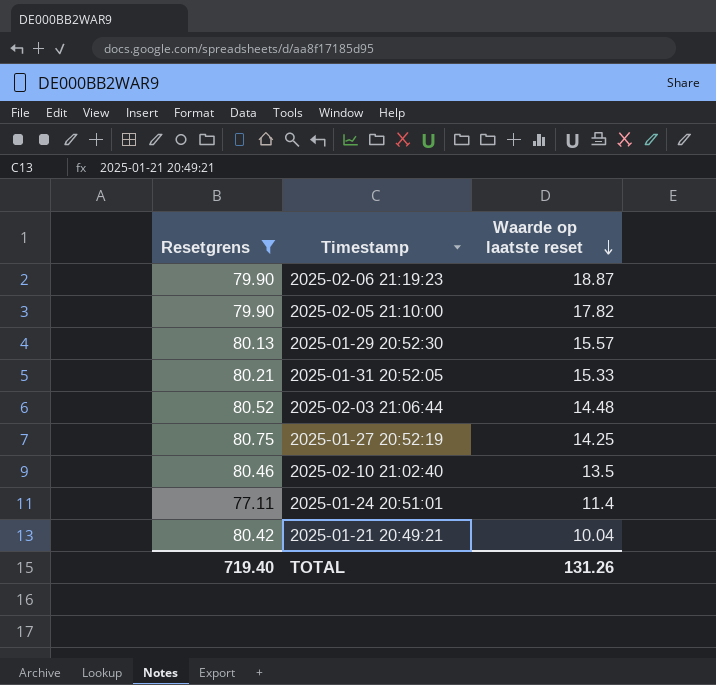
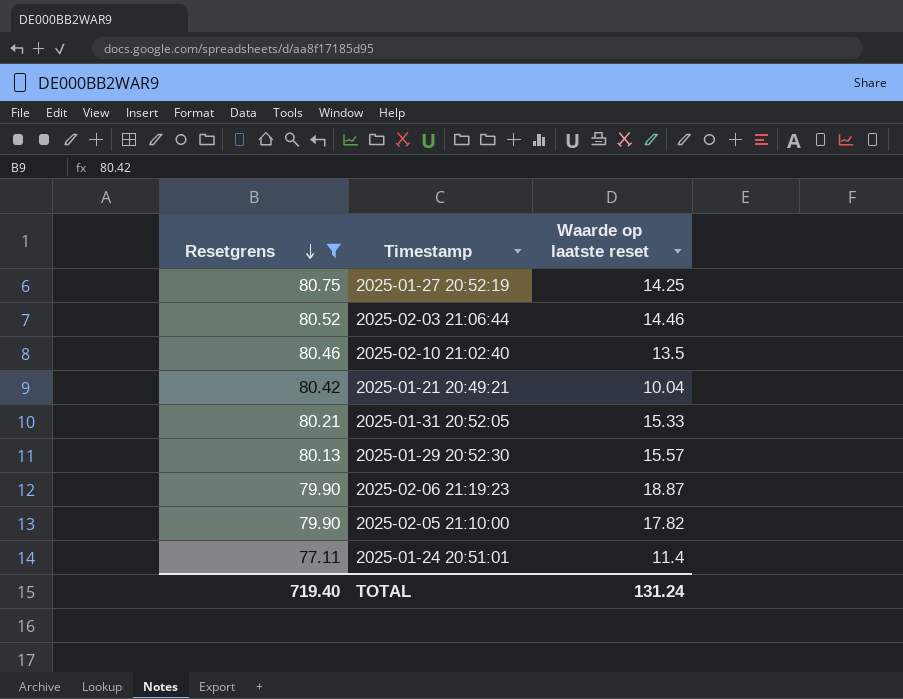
row order: Waarde op laatste reset descending -> Resetgrens descending
2025-02-03 21:06:44 | Waarde op laatste reset: 14.48 -> 14.46
TOTAL | Waarde op laatste reset: 131.26 -> 131.24

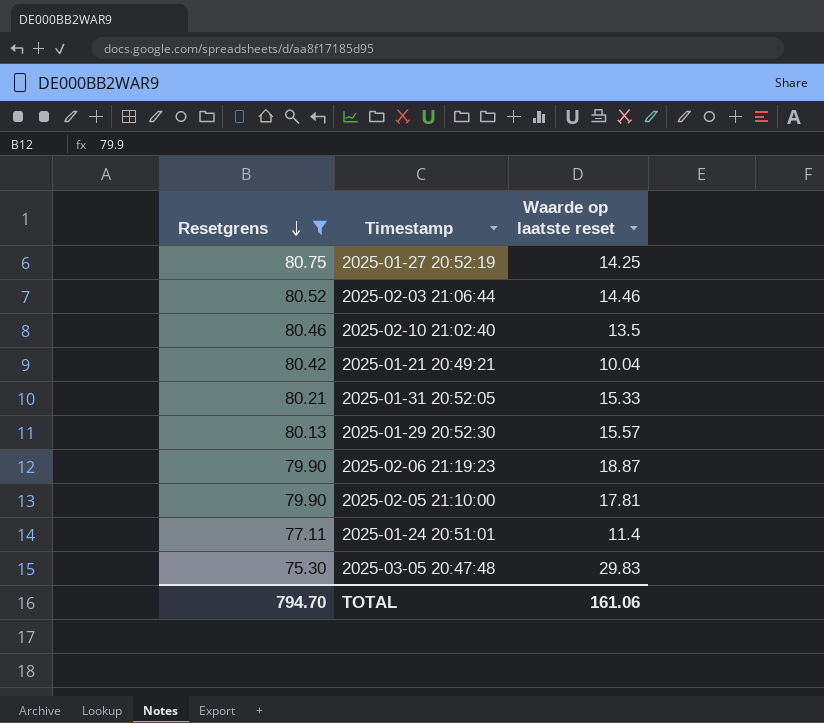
2025-02-05 21:10:00 | Waarde op laatste reset: 17.82 -> 17.81
row 2025-03-05 20:47:48: none -> 75.30 | 29.83
TOTAL | Resetgrens: 719.40 -> 794.70
TOTAL | Waarde op laatste reset: 131.24 -> 161.06

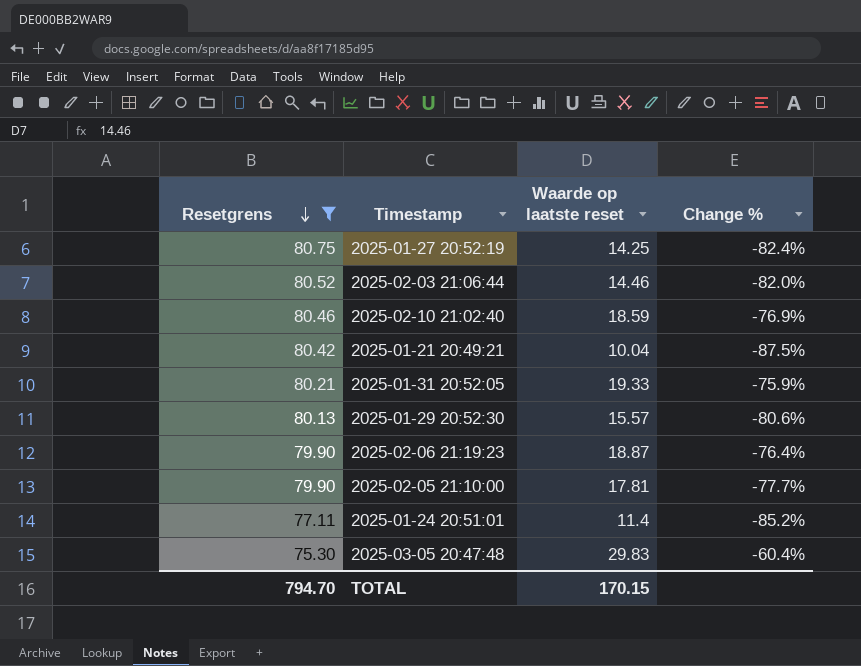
column Change % | formula: none -> ([Waarde op laatste reset] - [Resetgrens]) / [Resetgrens]
2025-02-10 21:02:40 | Waarde op laatste reset: 13.5 -> 18.59
2025-01-31 20:52:05 | Waarde op laatste reset: 15.33 -> 19.33
TOTAL | Waarde op laatste reset: 161.06 -> 170.15

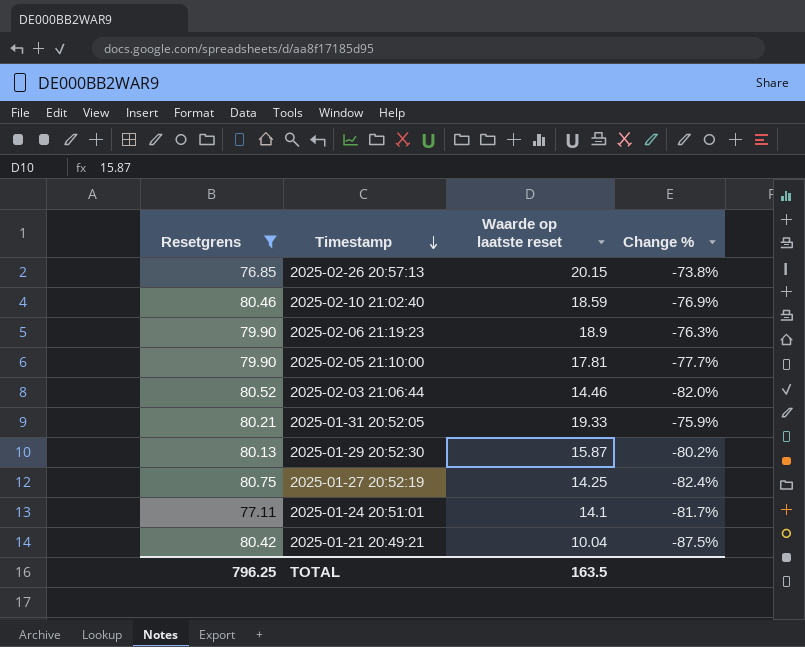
row order: Resetgrens descending -> Timestamp descending
row 2025-03-05 20:47:48: 75.30 | 29.83 | -60.4% -> none
row 2025-02-26 20:57:13: none -> 76.85 | 20.15 | -73.8%
2025-02-06 21:19:23 | Waarde op laatste reset: 18.87 -> 18.9
2025-02-06 21:19:23 | Change %: -76.4% -> -76.3%
2025-01-29 20:52:30 | Waarde op laatste reset: 15.57 -> 15.87
2025-01-29 20:52:30 | Change %: -80.6% -> -80.2%
2025-01-24 20:51:01 | Waarde op laatste reset: 11.4 -> 14.1
2025-01-24 20:51:01 | Change %: -85.2% -> -81.7%
TOTAL | Resetgrens: 794.70 -> 796.25
TOTAL | Waarde op laatste reset: 170.15 -> 163.5

